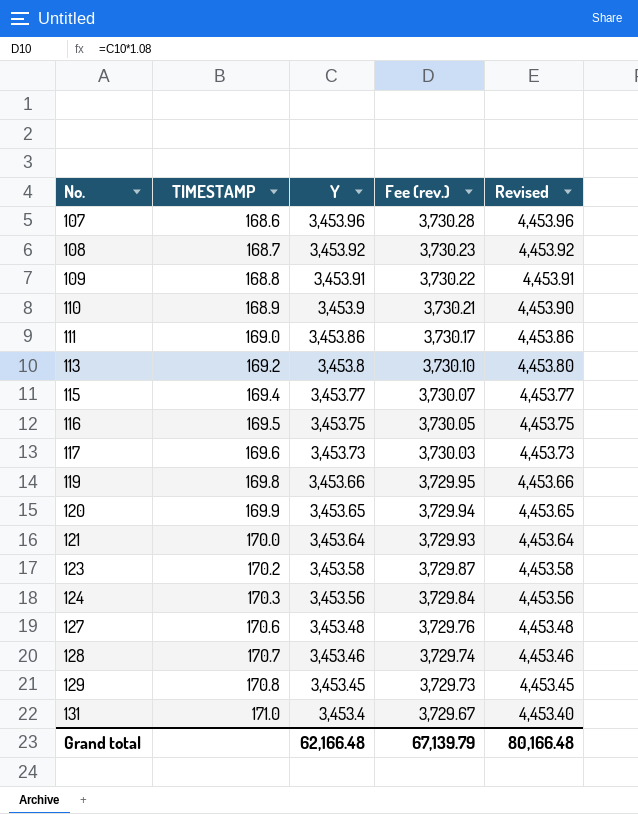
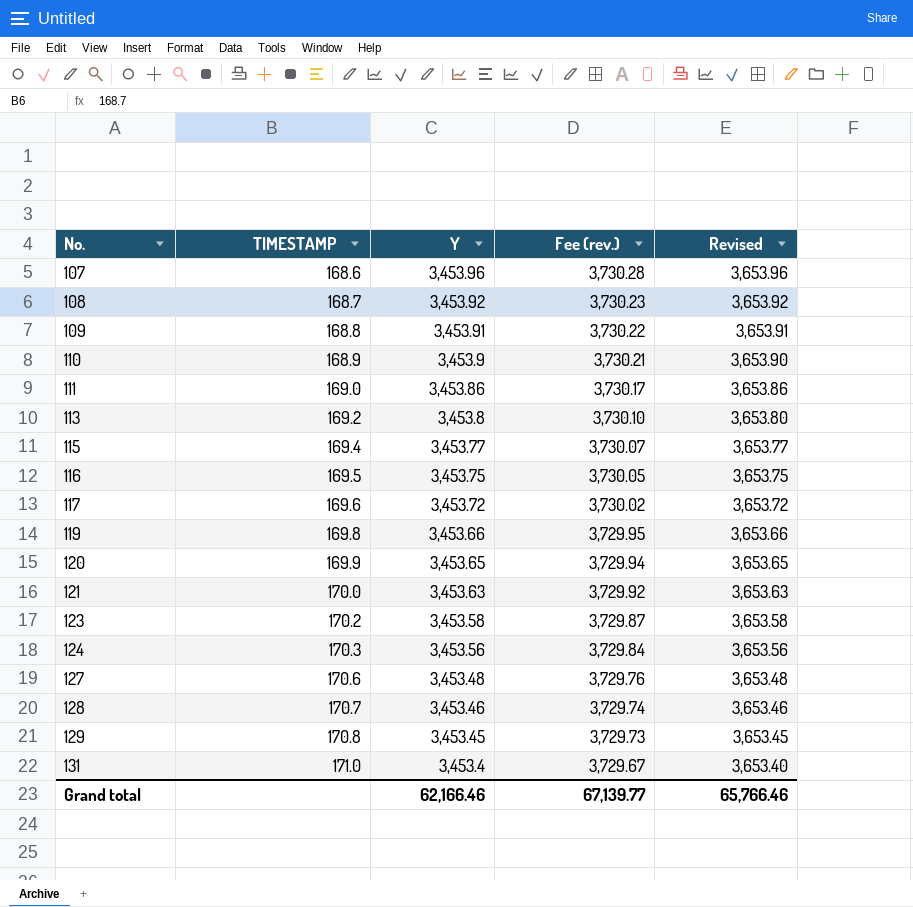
column Revised | formula: [Y] + 1000 -> [Y] + 200
117 | Y: 3,453.73 -> 3,453.72
117 | Fee (rev.): 3,730.03 -> 3,730.02
121 | Y: 3,453.64 -> 3,453.63
121 | Fee (rev.): 3,729.93 -> 3,729.92
Grand total | Y: 62,166.48 -> 62,166.46
Grand total | Fee (rev.): 67,139.79 -> 67,139.77
Grand total | Revised: 80,166.48 -> 65,766.46

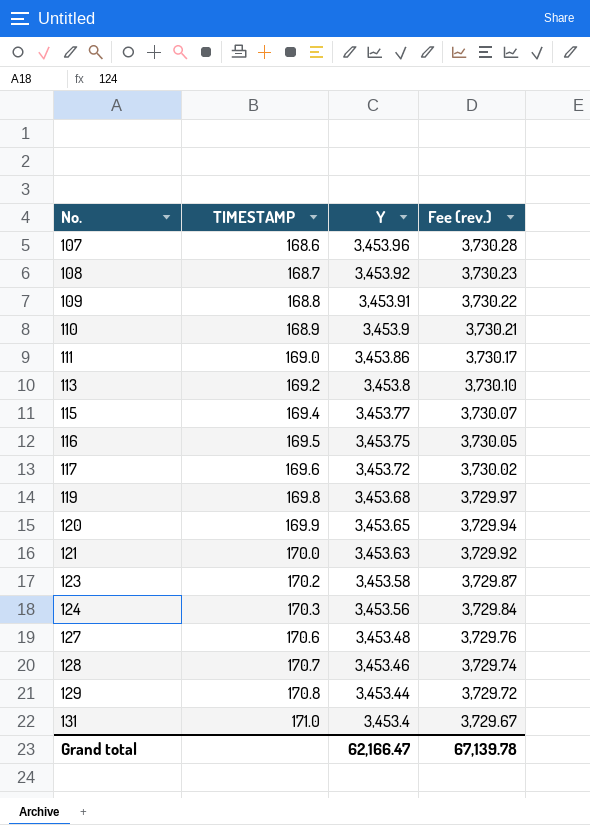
column Revised | formula: [Y] + 200 -> none
119 | Y: 3,453.66 -> 3,453.68
119 | Fee (rev.): 3,729.95 -> 3,729.97
129 | Y: 3,453.45 -> 3,453.44
129 | Fee (rev.): 3,729.73 -> 3,729.72
Grand total | Y: 62,166.46 -> 62,166.47
Grand total | Fee (rev.): 67,139.77 -> 67,139.78

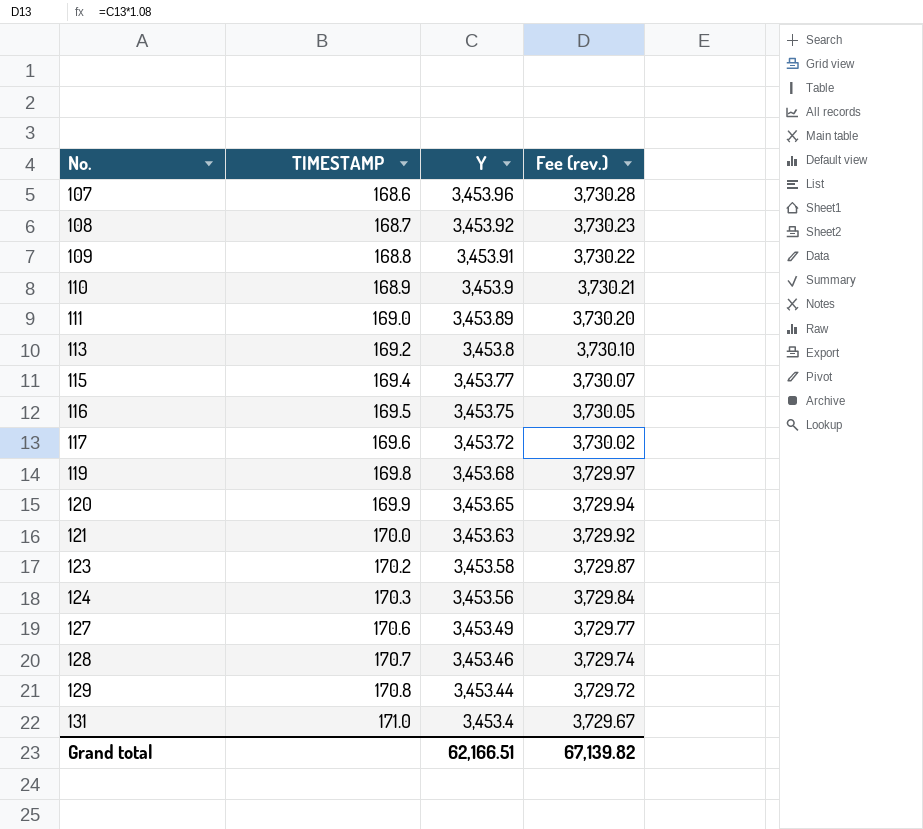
111 | Y: 3,453.86 -> 3,453.89
111 | Fee (rev.): 3,730.17 -> 3,730.20
127 | Y: 3,453.48 -> 3,453.49
127 | Fee (rev.): 3,729.76 -> 3,729.77
Grand total | Y: 62,166.47 -> 62,166.51
Grand total | Fee (rev.): 67,139.78 -> 67,139.82

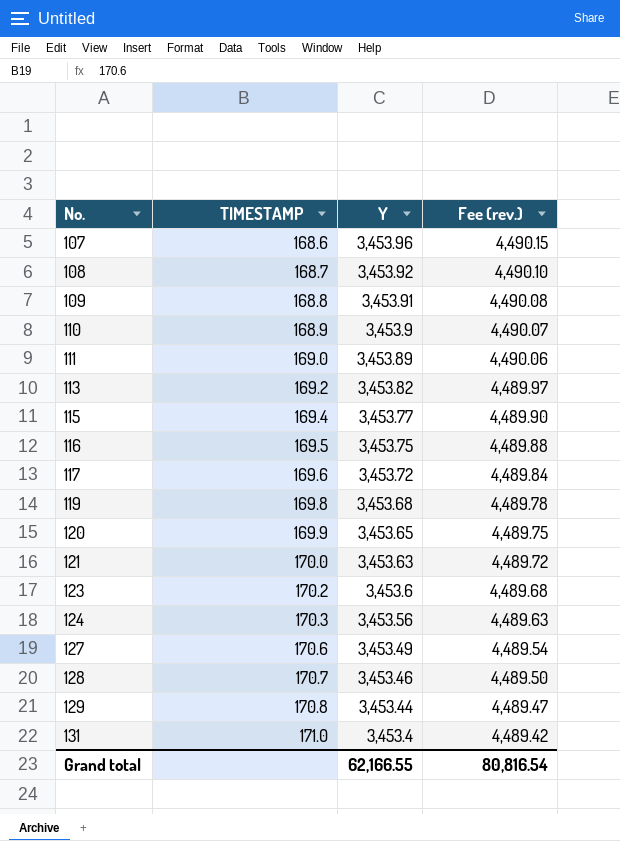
column Fee (rev.) | formula: [Y] * 1.08 -> [Y] * 1.3
113 | Y: 3,453.8 -> 3,453.82
123 | Y: 3,453.58 -> 3,453.6
Grand total | Y: 62,166.51 -> 62,166.55
Grand total | Fee (rev.): 67,139.82 -> 80,816.54

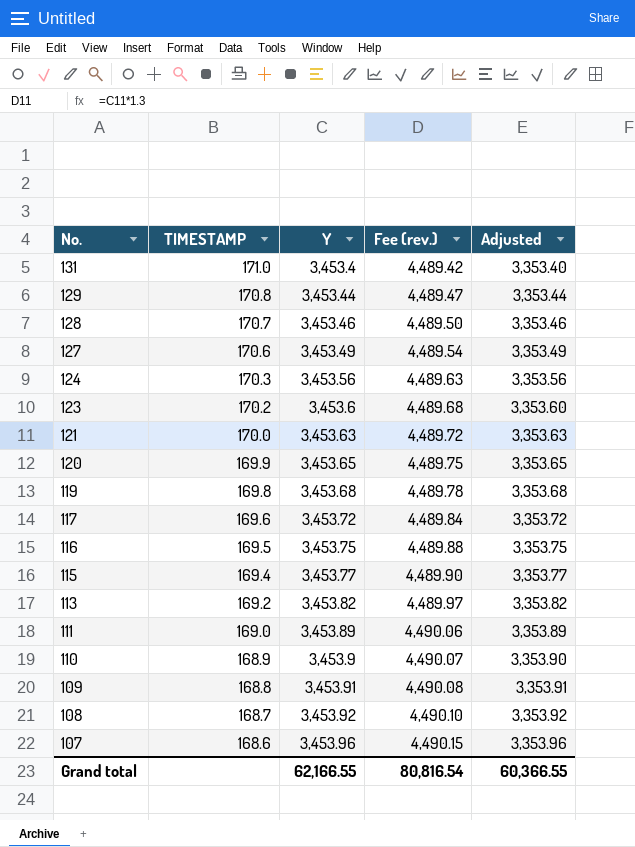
row order: No. ascending -> No. descending
column Adjusted | formula: none -> [Y] - 100

